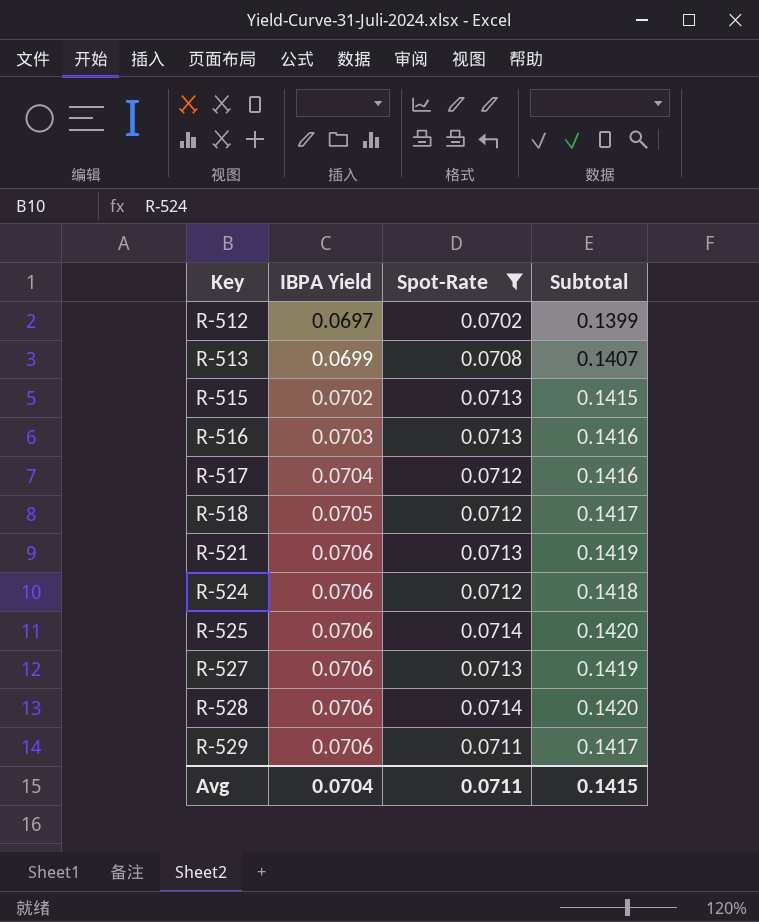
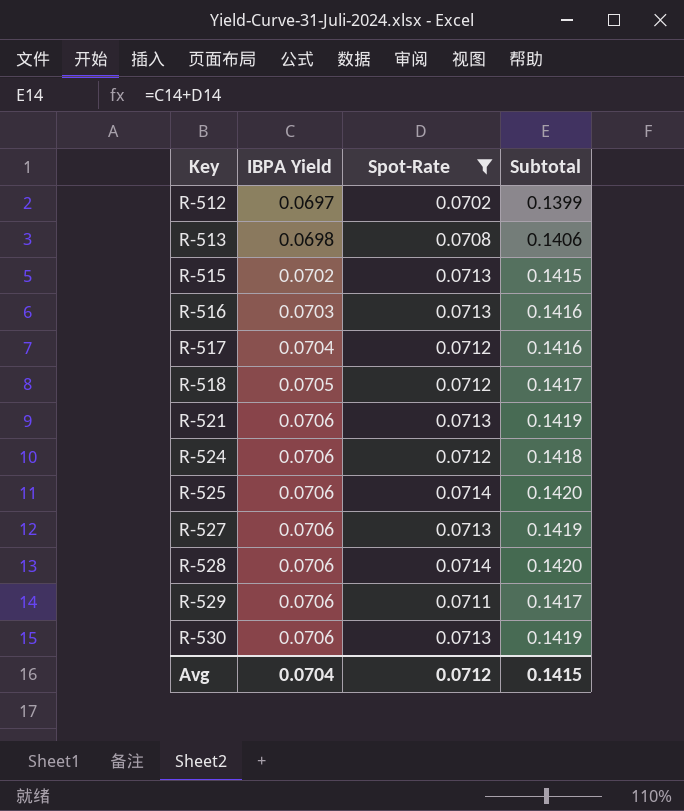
R-513 | IBPA Yield: 0.0699 -> 0.0698
R-513 | Subtotal: 0.1407 -> 0.1406
row R-530: none -> 0.0706 | 0.0713 | 0.1419
Avg | Spot-Rate: 0.0711 -> 0.0712

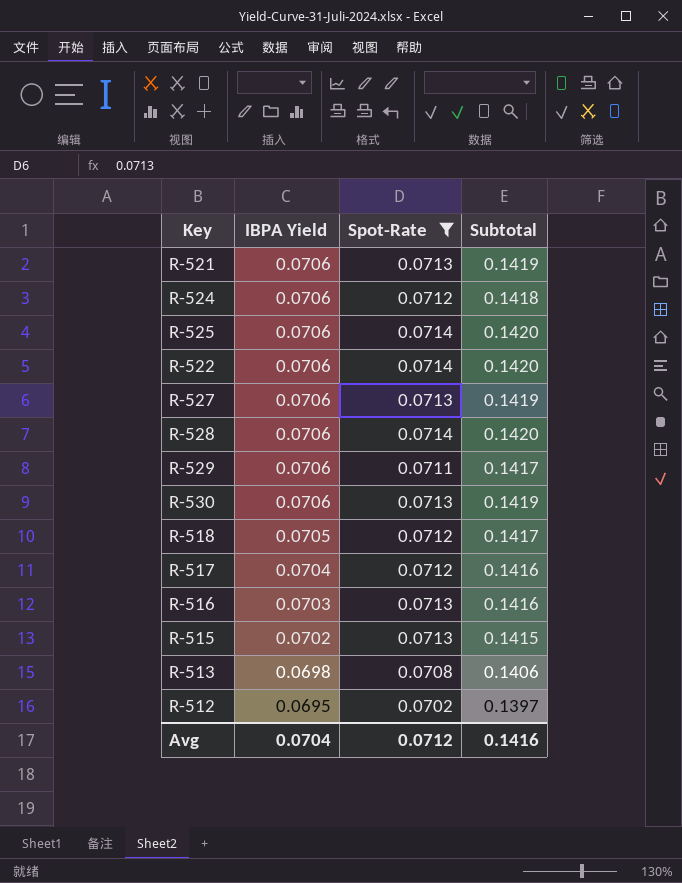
row order: Key ascending -> IBPA Yield descending
row R-522: none -> 0.0706 | 0.0714 | 0.1420
R-512 | IBPA Yield: 0.0697 -> 0.0695
R-512 | Subtotal: 0.1399 -> 0.1397
Avg | Subtotal: 0.1415 -> 0.1416

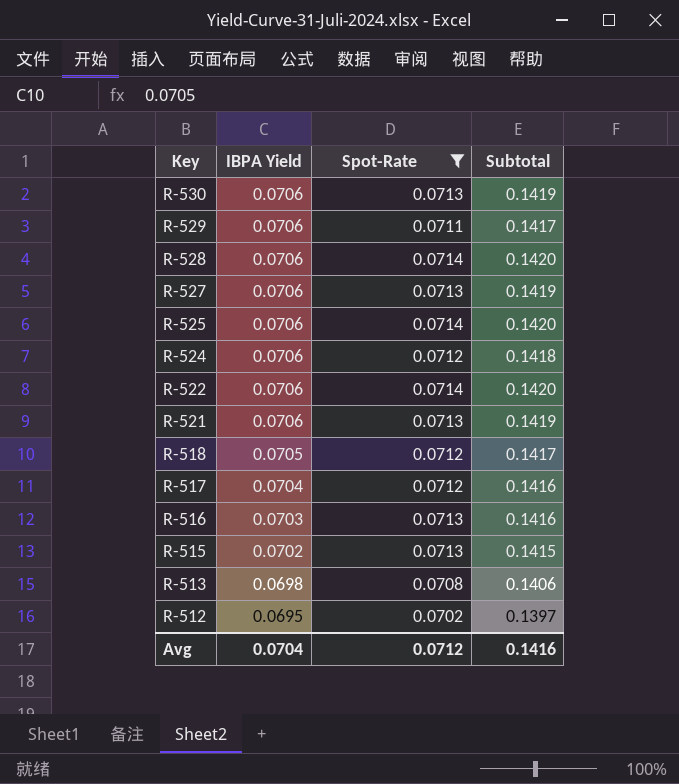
row order: IBPA Yield descending -> Key descending

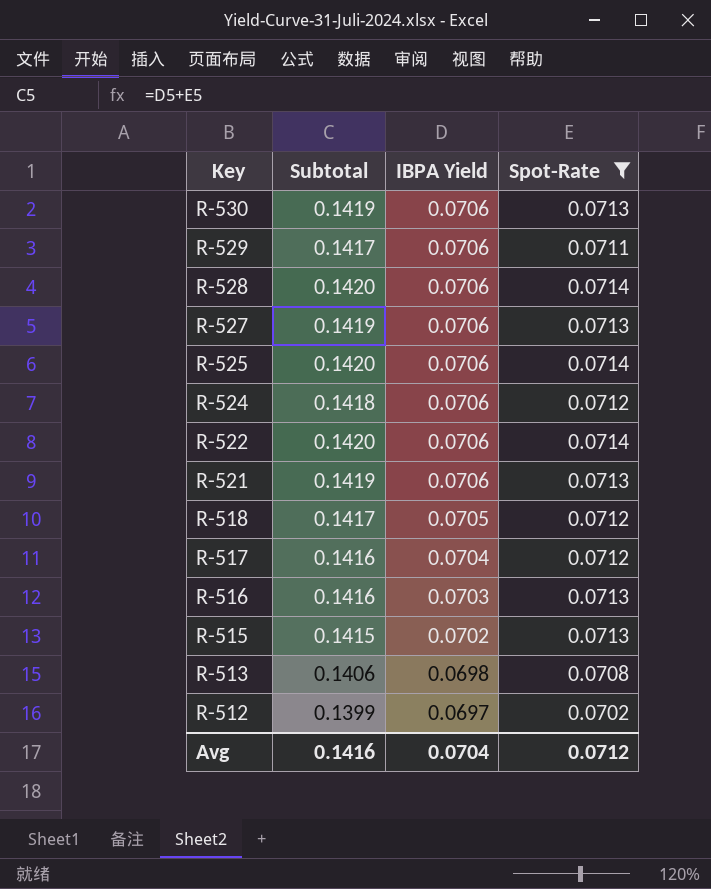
column Subtotal | position: 4 -> 2
R-512 | Subtotal: 0.1397 -> 0.1399
R-512 | IBPA Yield: 0.0695 -> 0.0697

